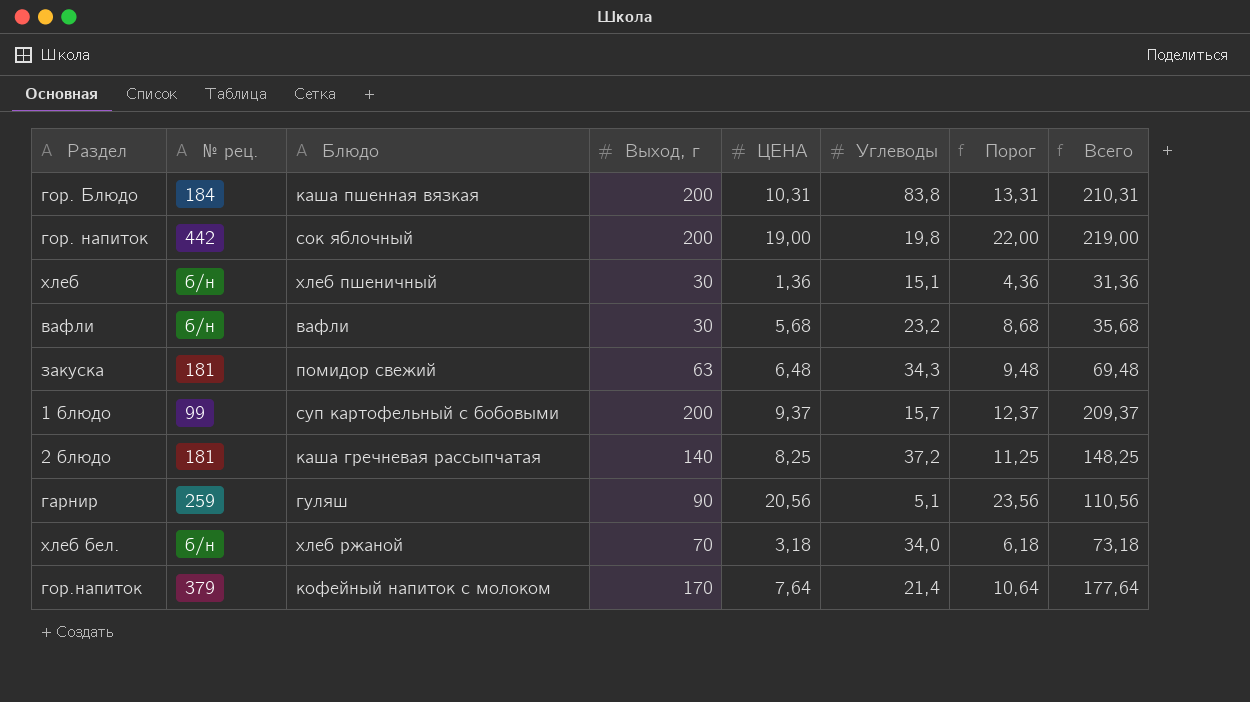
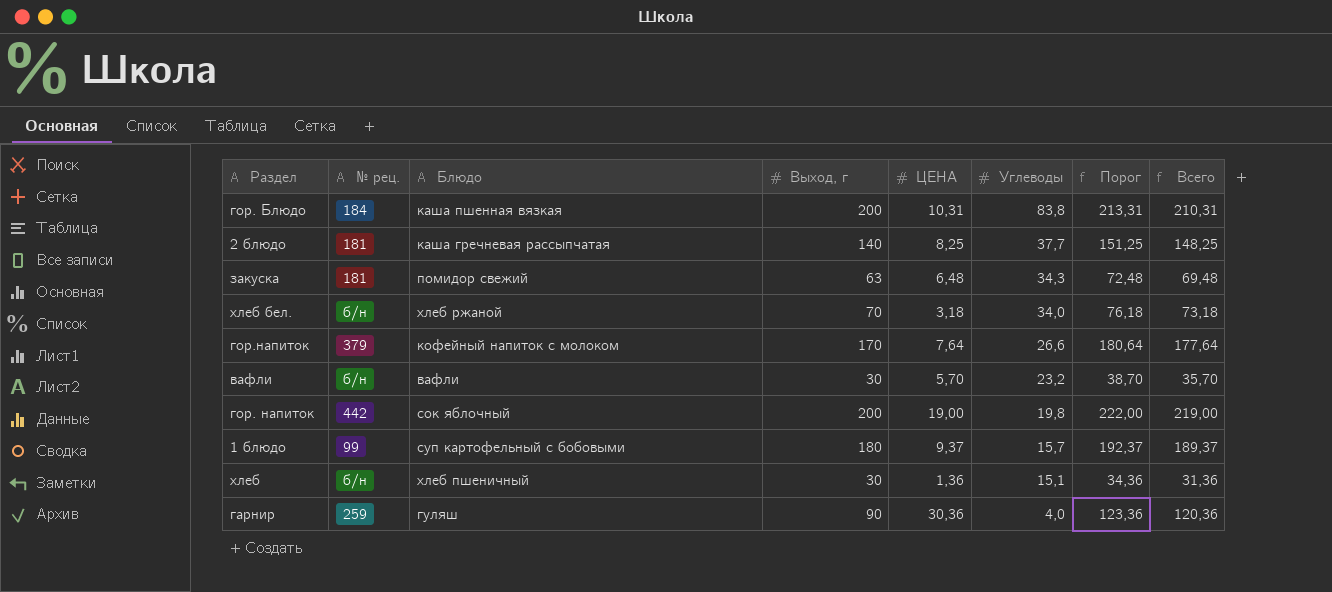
row order: none -> Углеводы descending
column Порог | formula: [ЦЕНА] + 3 -> [Всего] + 3
2 блюдо | Углеводы: 37,2 -> 37,7
гор.напиток | Углеводы: 21,4 -> 26,6
вафли | ЦЕНА: 5,68 -> 5,70
вафли | Всего: 35,68 -> 35,70
1 блюдо | Выход, г: 200 -> 180
1 блюдо | Всего: 209,37 -> 189,37
гарнир | ЦЕНА: 20,56 -> 30,36
гарнир | Углеводы: 5,1 -> 4,0
гарнир | Всего: 110,56 -> 120,36

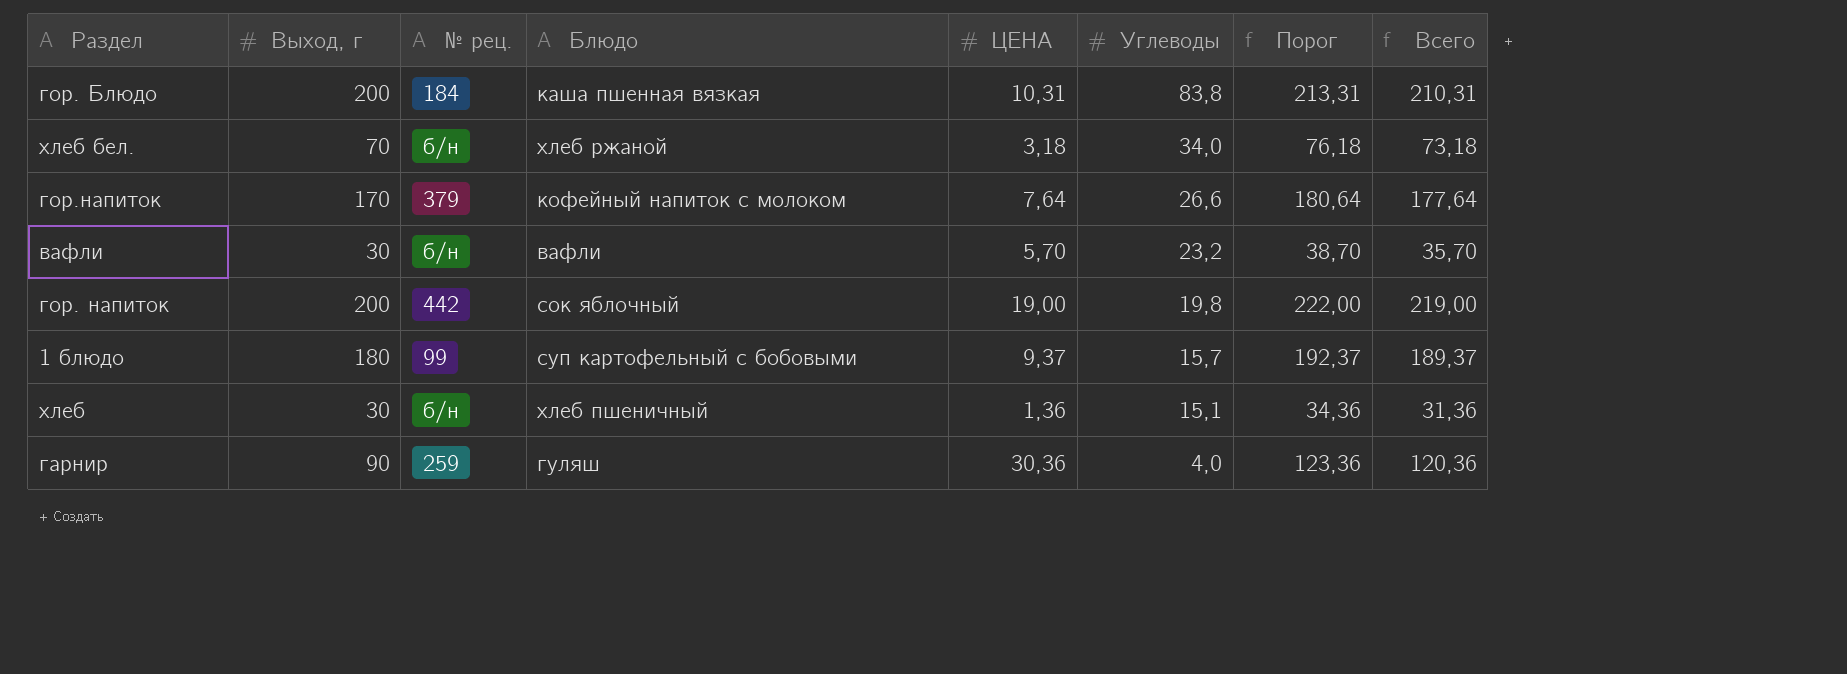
column Выход, г | position: 4 -> 2
row 2 блюдо: 181 | каша гречневая рассыпчатая | 140 | 8,25 | 37,7 | 151,25 | 148,25 -> none
row закуска: 181 | помидор свежий | 63 | 6,48 | 34,3 | 72,48 | 69,48 -> none

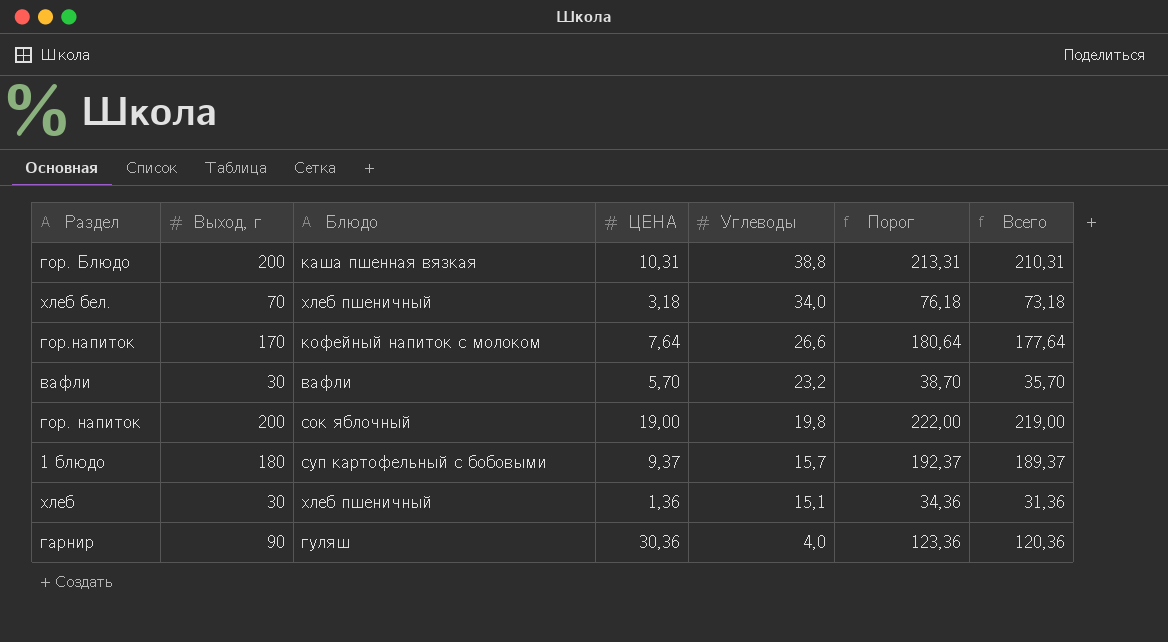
column № рец. | position: 3 -> none
гор. Блюдо | Углеводы: 83,8 -> 38,8
хлеб бел. | Блюдо: хлеб ржаной -> хлеб пшеничный

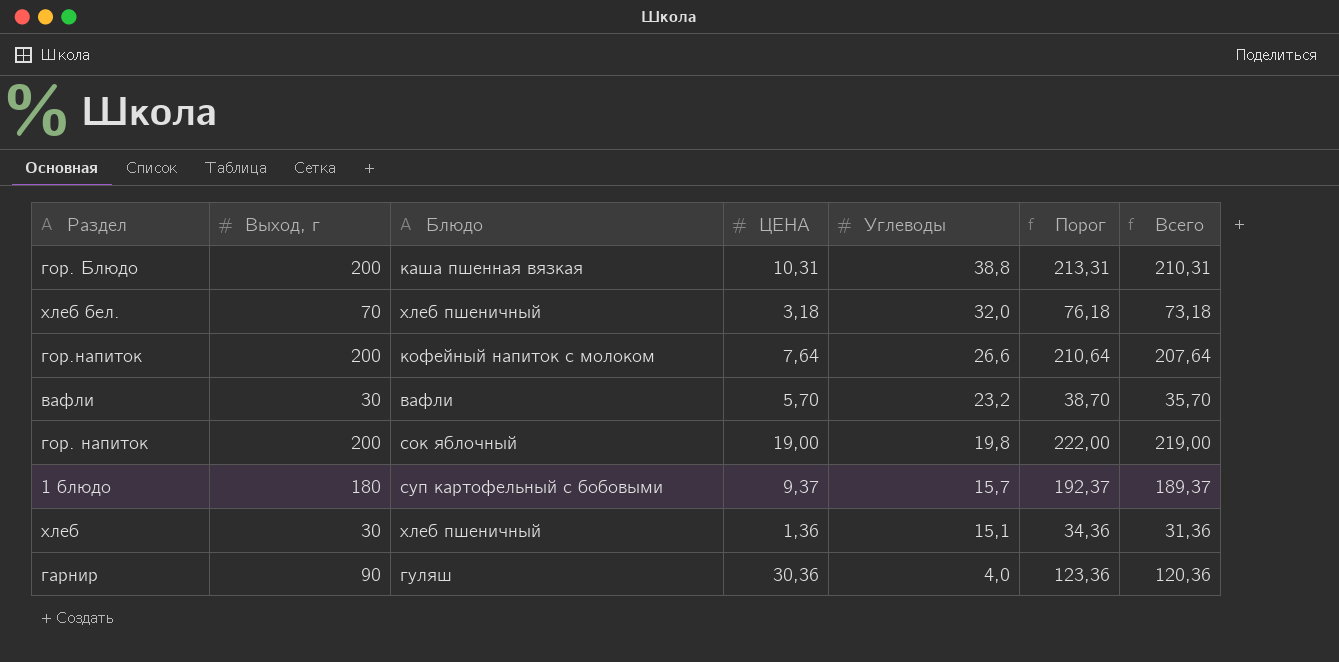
хлеб бел. | Углеводы: 34,0 -> 32,0
гор.напиток | Выход, г: 170 -> 200
гор.напиток | Порог: 180,64 -> 210,64
гор.напиток | Всего: 177,64 -> 207,64

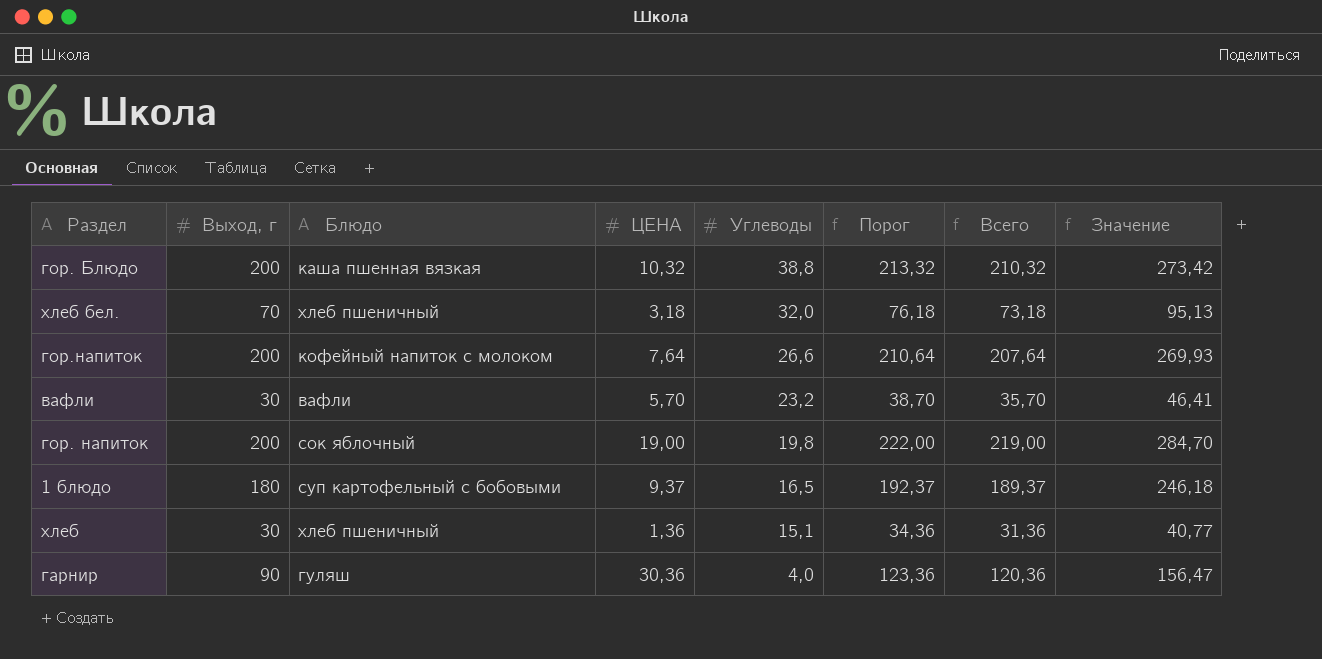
column Значение | formula: none -> [Всего] * 1,3
гор. Блюдо | ЦЕНА: 10,31 -> 10,32
гор. Блюдо | Порог: 213,31 -> 213,32
гор. Блюдо | Всего: 210,31 -> 210,32
1 блюдо | Углеводы: 15,7 -> 16,5

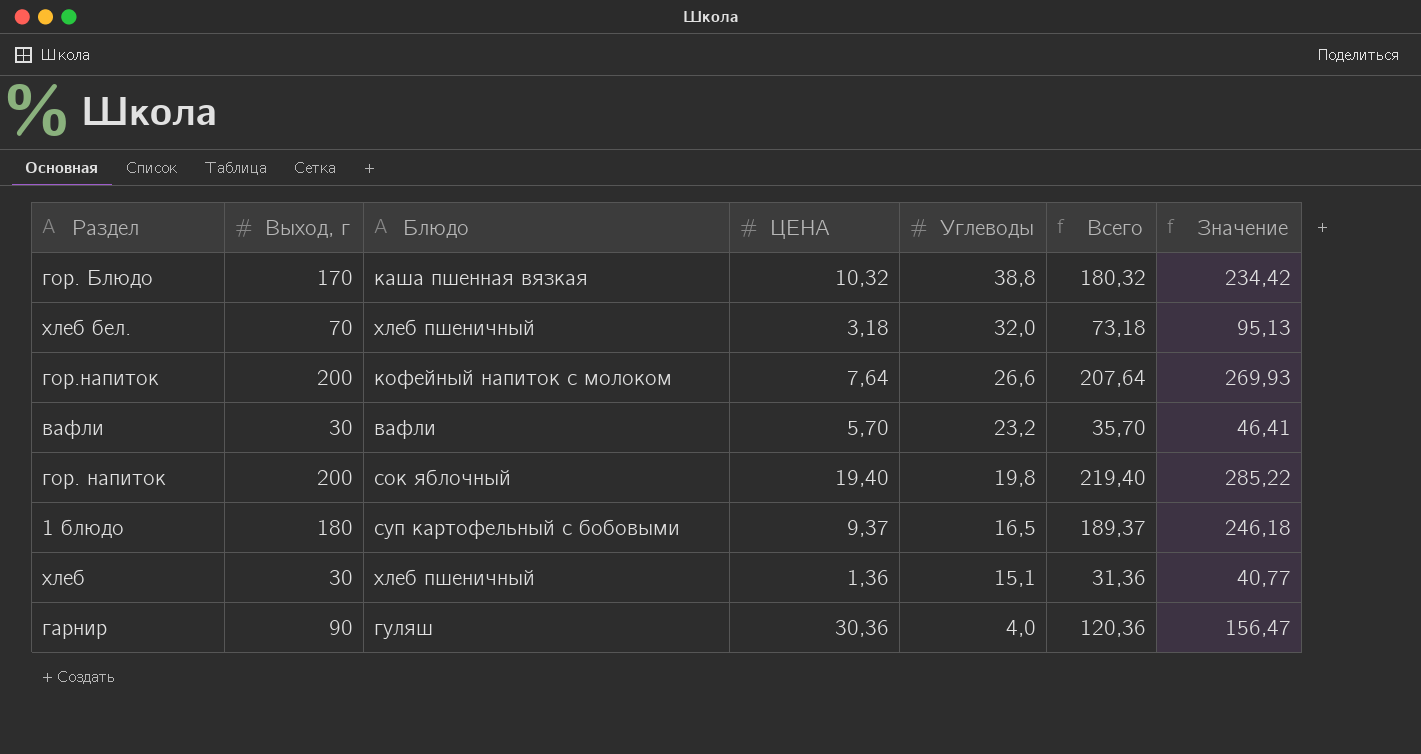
column Порог | formula: [Всего] + 3 -> none
гор. Блюдо | Выход, г: 200 -> 170
гор. Блюдо | Всего: 210,32 -> 180,32
гор. Блюдо | Значение: 273,42 -> 234,42
гор. напиток | ЦЕНА: 19,00 -> 19,40
гор. напиток | Всего: 219,00 -> 219,40
гор. напиток | Значение: 284,70 -> 285,22

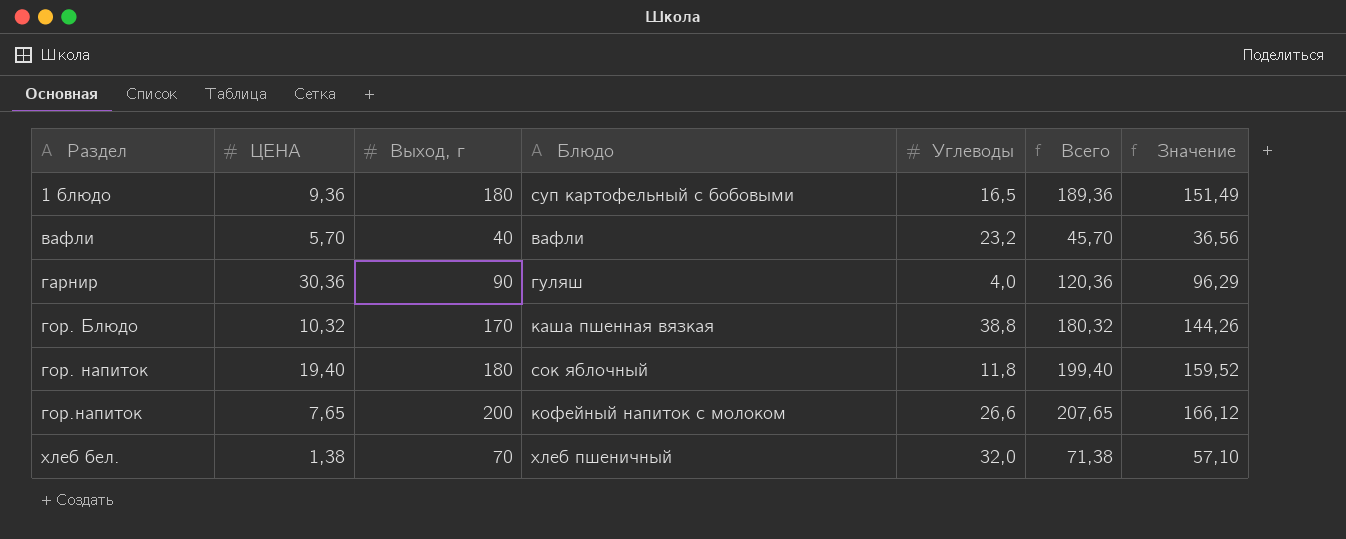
row order: Углеводы descending -> Раздел ascending
column ЦЕНА | position: 4 -> 2
column Значение | formula: [Всего] * 1,3 -> [Всего] * 0,8
row хлеб: 30 | хлеб пшеничный | 1,36 | 15,1 | 31,36 | 40,77 -> none
1 блюдо | ЦЕНА: 9,37 -> 9,36
1 блюдо | Всего: 189,37 -> 189,36
вафли | Выход, г: 30 -> 40
вафли | Всего: 35,70 -> 45,70
гор. напиток | Выход, г: 200 -> 180
гор. напиток | Углеводы: 19,8 -> 11,8
гор. напиток | Всего: 219,40 -> 199,40
гор.напиток | ЦЕНА: 7,64 -> 7,65
гор.напиток | Всего: 207,64 -> 207,65
хлеб бел. | ЦЕНА: 3,18 -> 1,38
хлеб бел. | Всего: 73,18 -> 71,38

